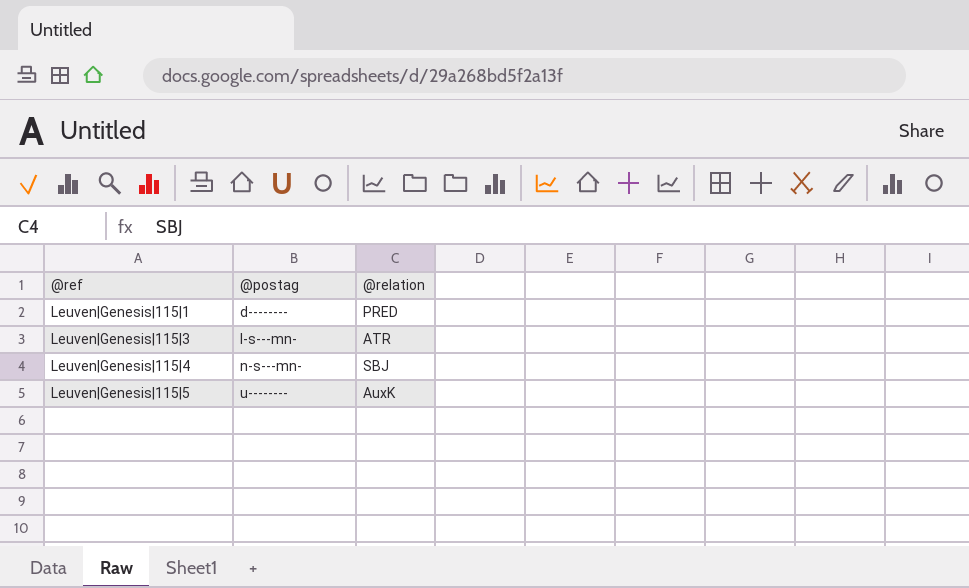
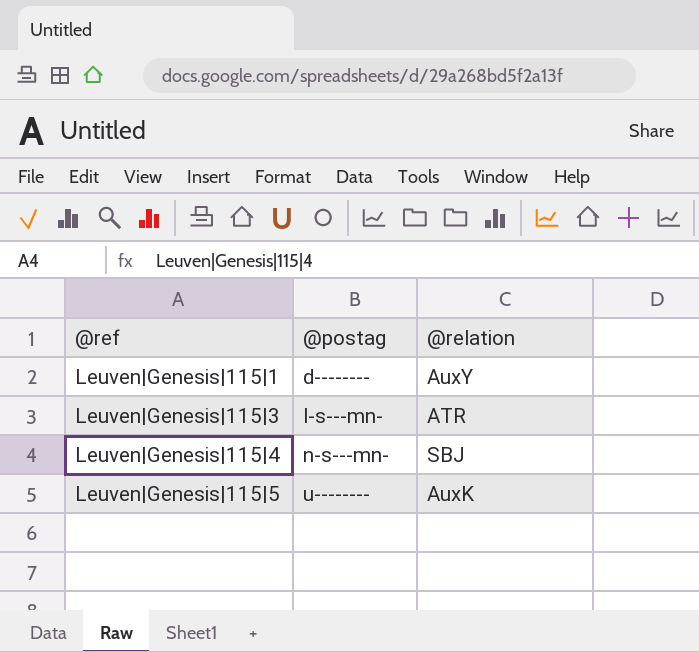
Leuven|Genesis|115|1 | @relation: PRED -> AuxY

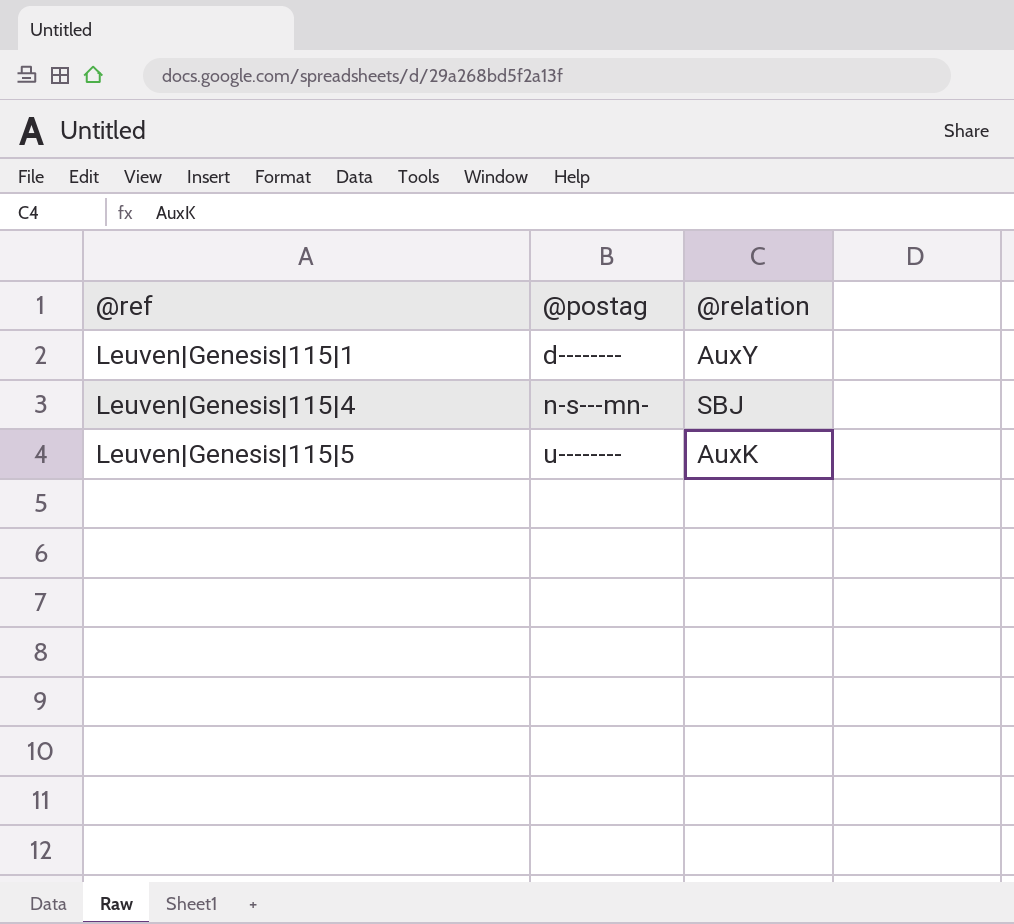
row Leuven|Genesis|115|3: l-s---mn- | ATR -> none

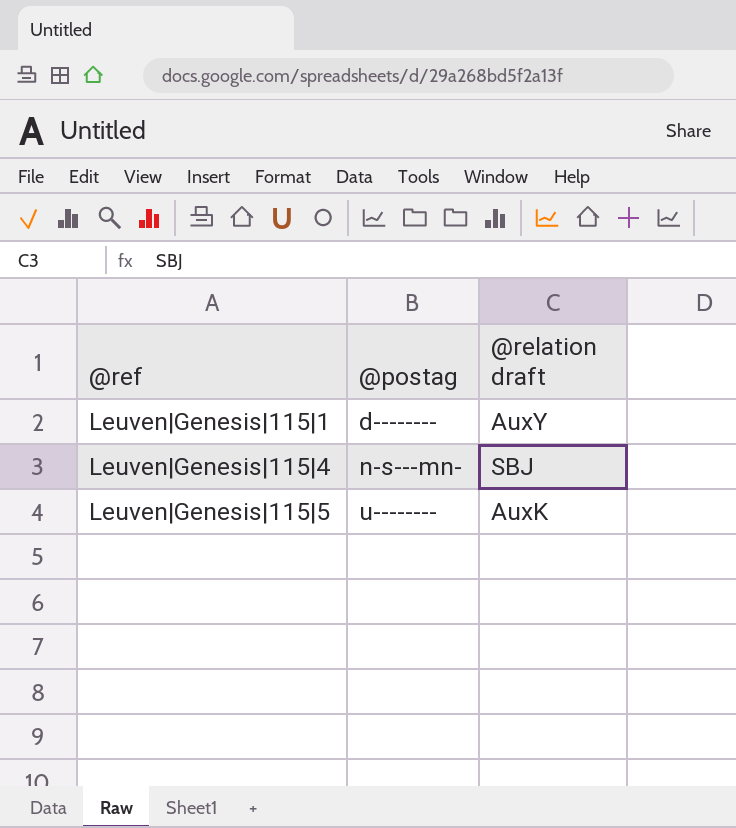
column name: @relation -> @relation draft

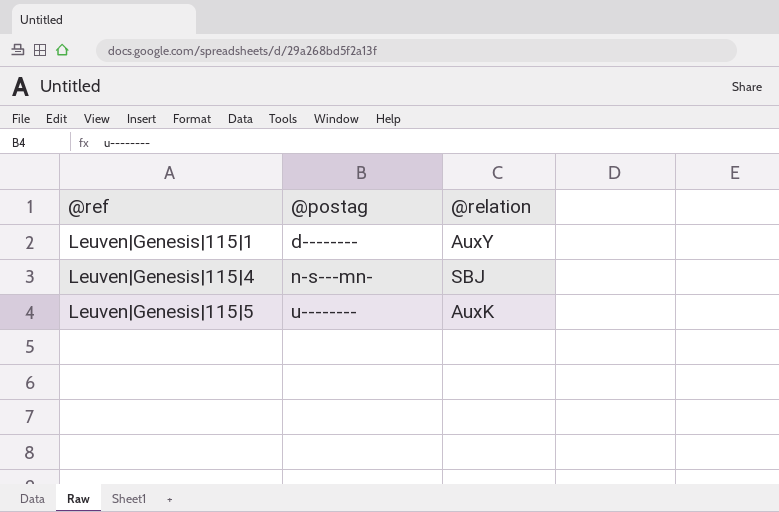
column name: @relation draft -> @relation

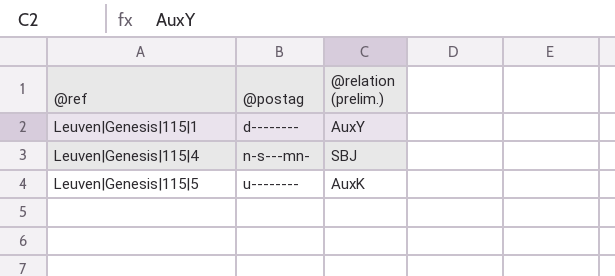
column name: @relation -> @relation (prelim.)

